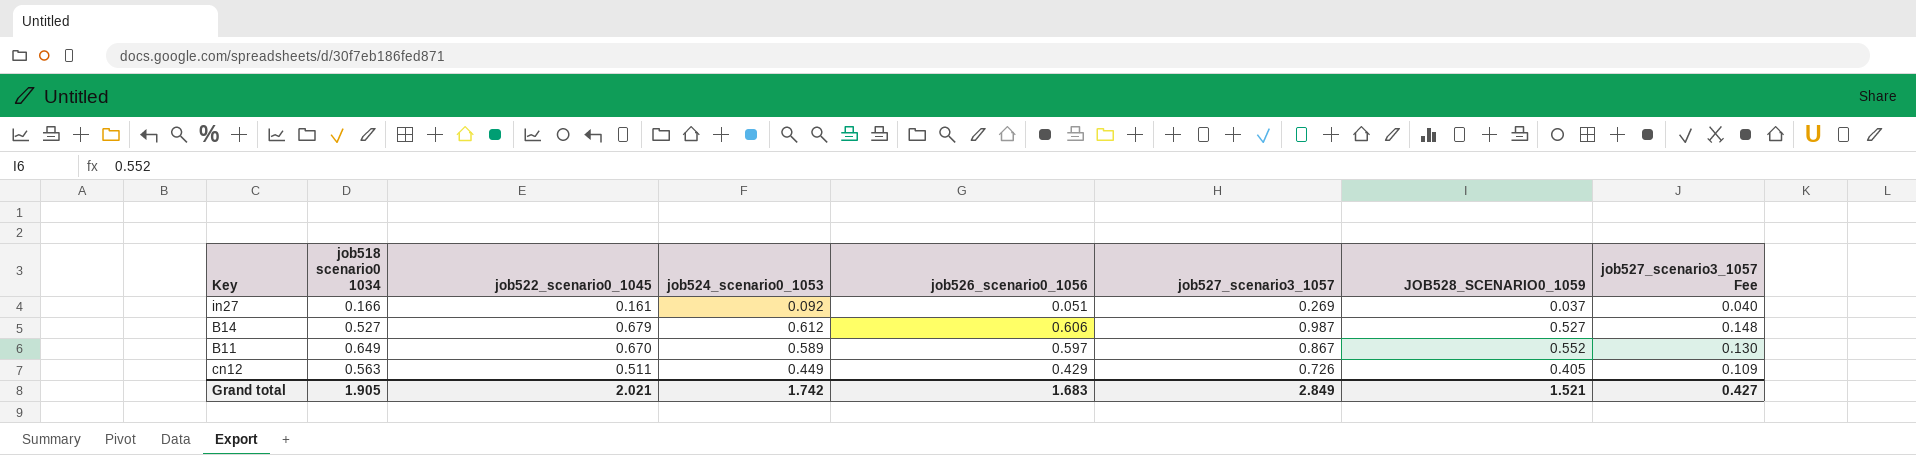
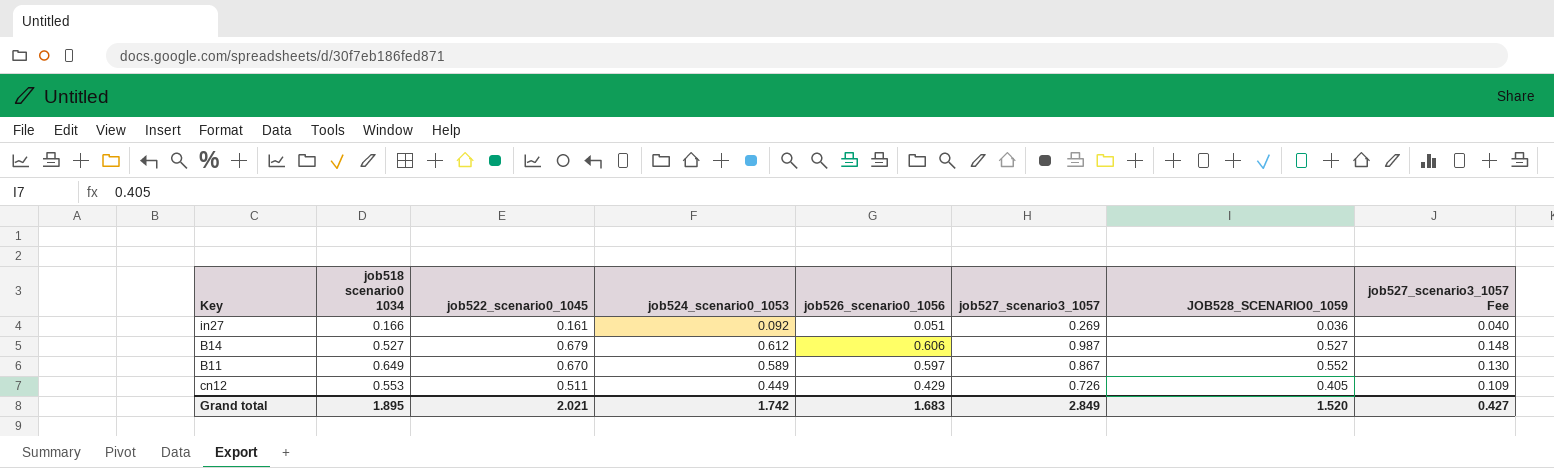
in27 | JOB528_SCENARIO0_1059: 0.037 -> 0.036
cn12 | job518 scenario0 1034: 0.563 -> 0.553
Grand total | job518 scenario0 1034: 1.905 -> 1.895
Grand total | JOB528_SCENARIO0_1059: 1.521 -> 1.520

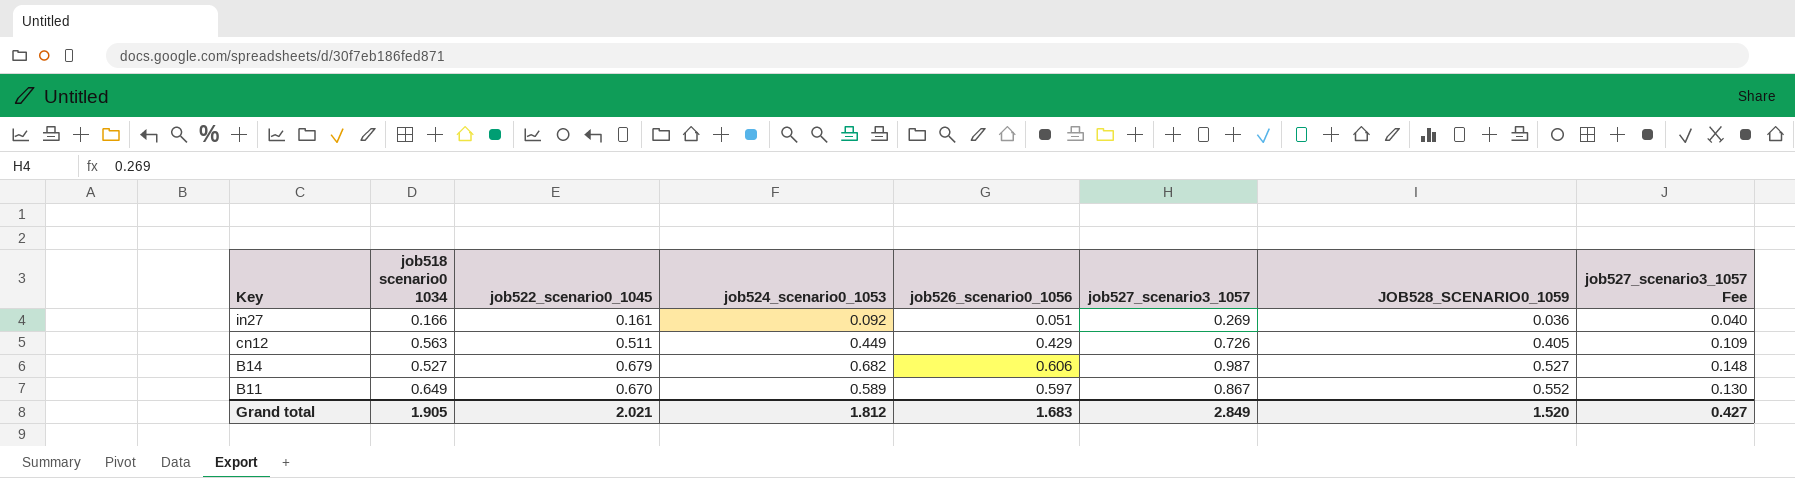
row order: none -> Key descending
cn12 | job518 scenario0 1034: 0.553 -> 0.563
B14 | job524_scenario0_1053: 0.612 -> 0.682
Grand total | job518 scenario0 1034: 1.895 -> 1.905
Grand total | job524_scenario0_1053: 1.742 -> 1.812

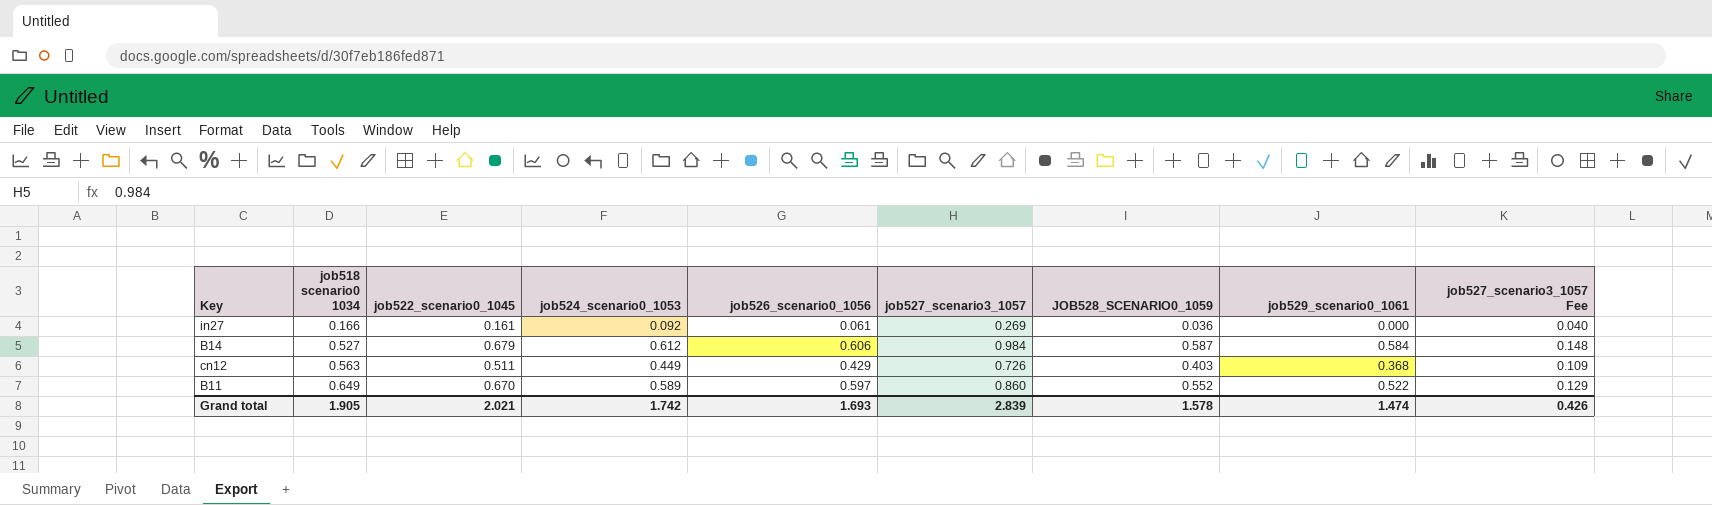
row order: Key descending -> job518 scenario0 1034 ascending
column job529_scenario0_1061 | position: none -> 8
in27 | job526_scenario0_1056: 0.051 -> 0.061
B14 | job524_scenario0_1053: 0.682 -> 0.612
B14 | job527_scenario3_1057: 0.987 -> 0.984
B14 | JOB528_SCENARIO0_1059: 0.527 -> 0.587
cn12 | JOB528_SCENARIO0_1059: 0.405 -> 0.403
B11 | job527_scenario3_1057: 0.867 -> 0.860
B11 | job527_scenario3_1057 Fee: 0.130 -> 0.129
Grand total | job524_scenario0_1053: 1.812 -> 1.742
Grand total | job526_scenario0_1056: 1.683 -> 1.693
Grand total | job527_scenario3_1057: 2.849 -> 2.839
Grand total | JOB528_SCENARIO0_1059: 1.520 -> 1.578
Grand total | job527_scenario3_1057 Fee: 0.427 -> 0.426

